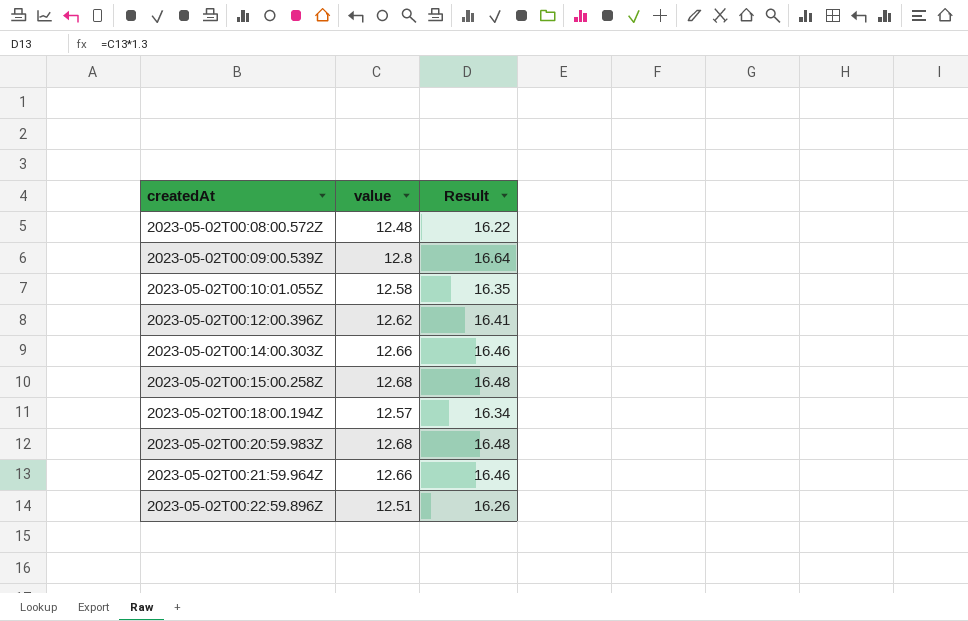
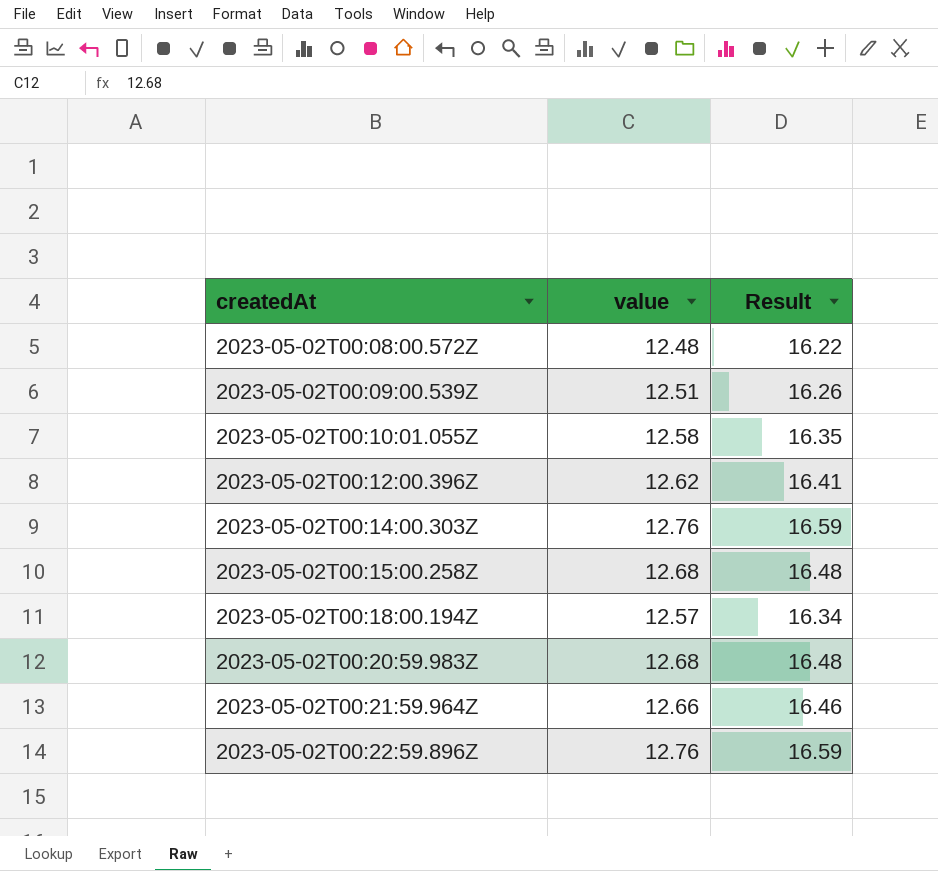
2023-05-02T00:09:00.539Z | value: 12.8 -> 12.51
2023-05-02T00:09:00.539Z | Result: 16.64 -> 16.26
2023-05-02T00:14:00.303Z | value: 12.66 -> 12.76
2023-05-02T00:14:00.303Z | Result: 16.46 -> 16.59
2023-05-02T00:22:59.896Z | value: 12.51 -> 12.76
2023-05-02T00:22:59.896Z | Result: 16.26 -> 16.59

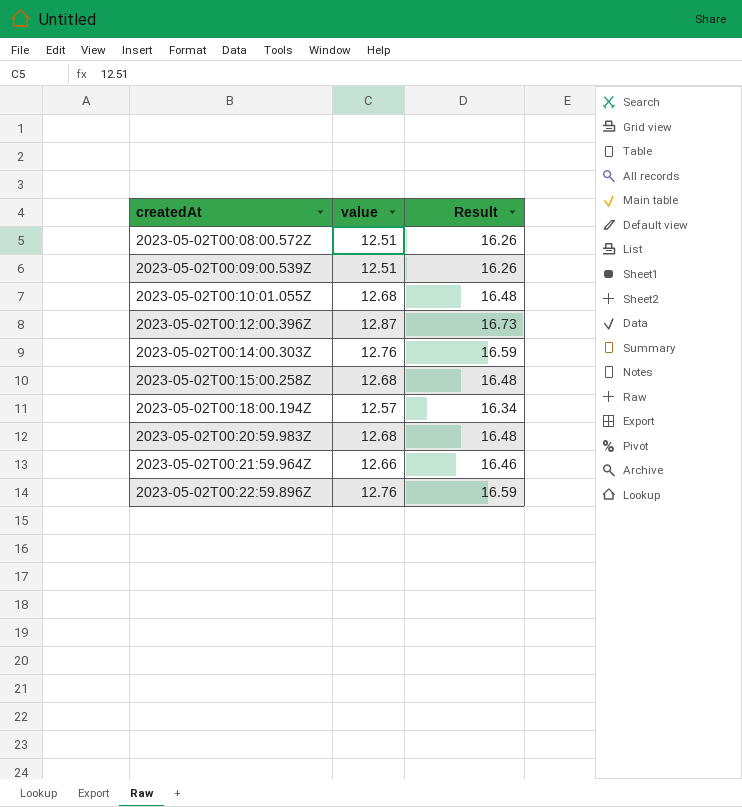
2023-05-02T00:08:00.572Z | value: 12.48 -> 12.51
2023-05-02T00:08:00.572Z | Result: 16.22 -> 16.26
2023-05-02T00:10:01.055Z | value: 12.58 -> 12.68
2023-05-02T00:10:01.055Z | Result: 16.35 -> 16.48
2023-05-02T00:12:00.396Z | value: 12.62 -> 12.87
2023-05-02T00:12:00.396Z | Result: 16.41 -> 16.73

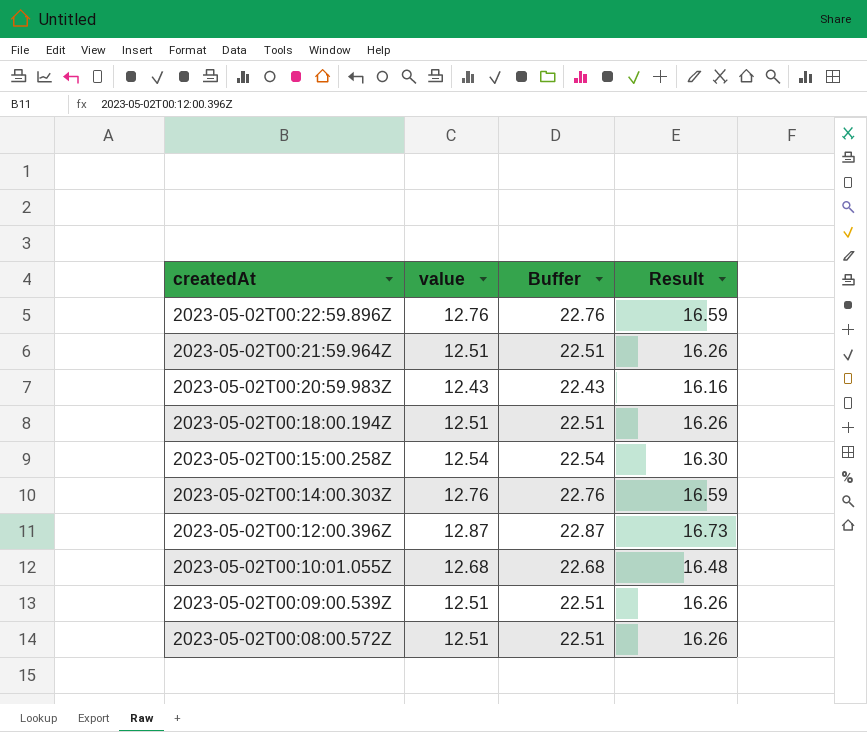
row order: createdAt ascending -> createdAt descending
column Buffer | formula: none -> [value] + 10
2023-05-02T00:21:59.964Z | value: 12.66 -> 12.51
2023-05-02T00:21:59.964Z | Result: 16.46 -> 16.26
2023-05-02T00:20:59.983Z | value: 12.68 -> 12.43
2023-05-02T00:20:59.983Z | Result: 16.48 -> 16.16
2023-05-02T00:18:00.194Z | value: 12.57 -> 12.51
2023-05-02T00:18:00.194Z | Result: 16.34 -> 16.26
2023-05-02T00:15:00.258Z | value: 12.68 -> 12.54
2023-05-02T00:15:00.258Z | Result: 16.48 -> 16.30

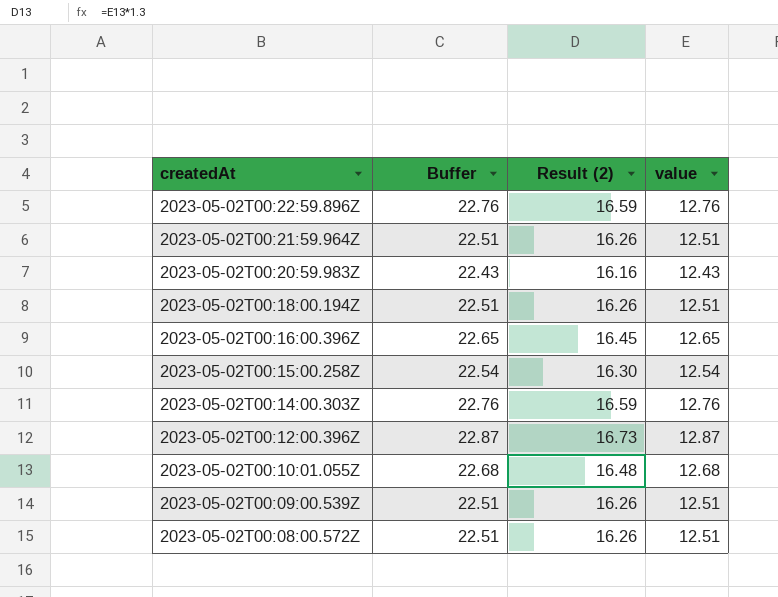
column name: Result -> Result (2)
column value | position: 2 -> 4
row 2023-05-02T00:16:00.396Z: none -> 22.65 | 16.45 | 12.65

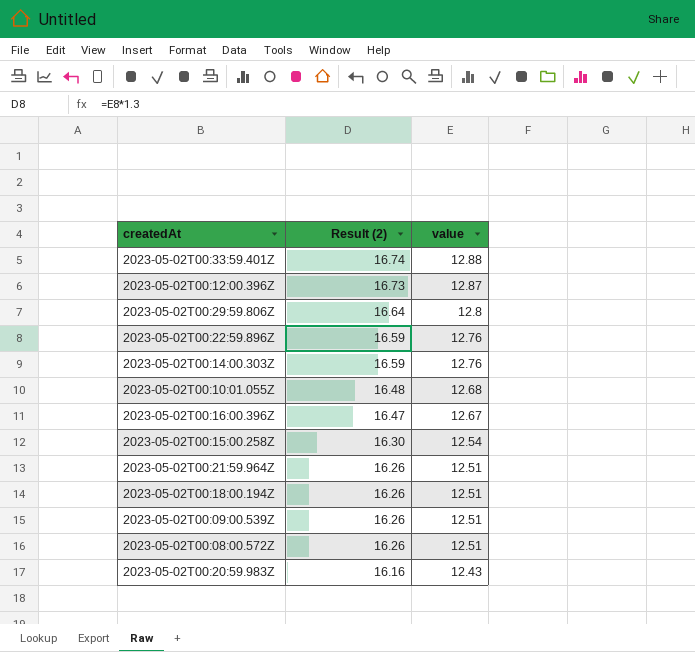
row order: createdAt descending -> Result (2) descending
column Buffer | formula: [value] + 10 -> none
row 2023-05-02T00:33:59.401Z: none -> 16.74 | 12.88
row 2023-05-02T00:29:59.806Z: none -> 16.64 | 12.8
2023-05-02T00:16:00.396Z | Result (2): 16.45 -> 16.47
2023-05-02T00:16:00.396Z | value: 12.65 -> 12.67

